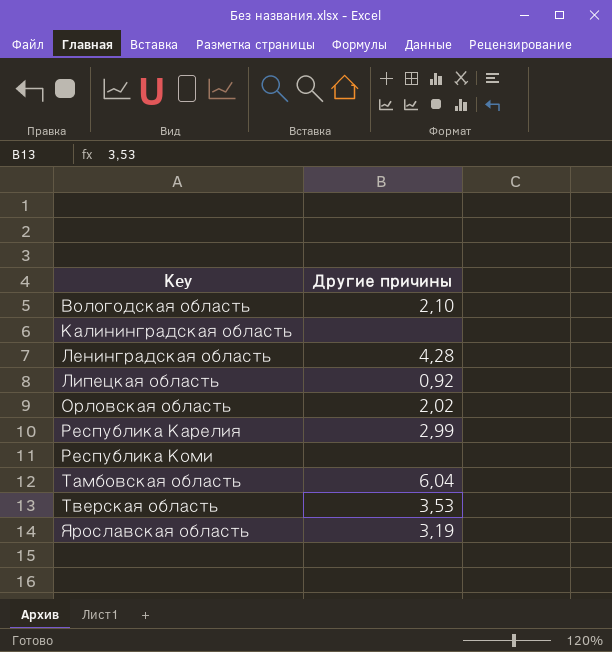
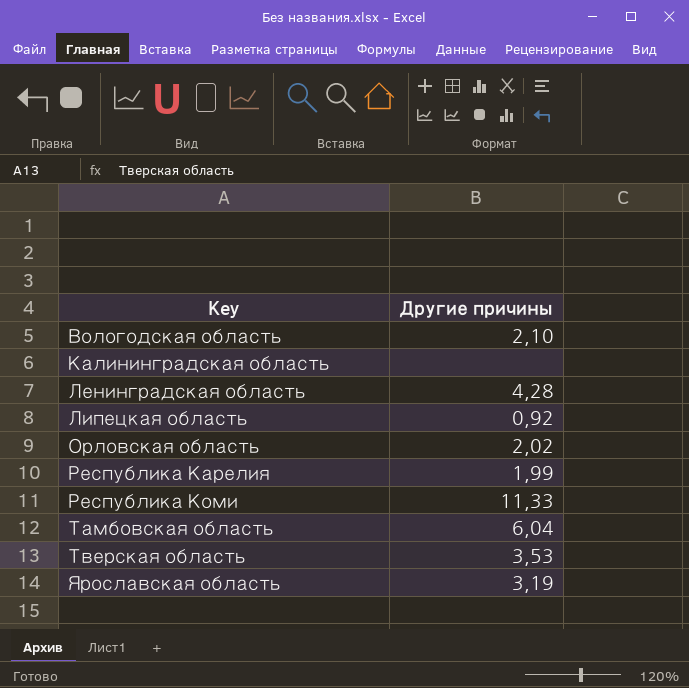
Республика Карелия | Другие причины: 2,99 -> 1,99
Республика Коми | Другие причины: none -> 11,33

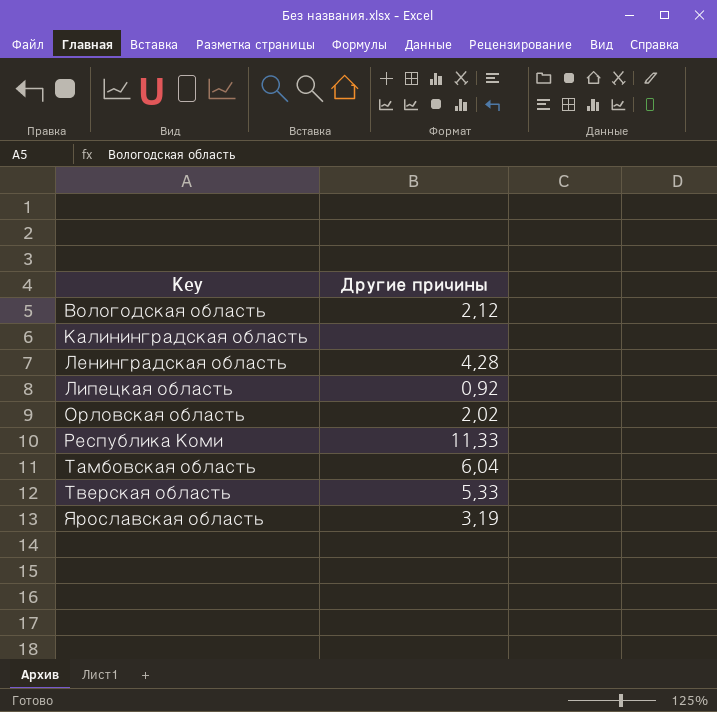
row Республика Карелия: 1,99 -> none
Вологодская область | Другие причины: 2,10 -> 2,12
Тверская область | Другие причины: 3,53 -> 5,33

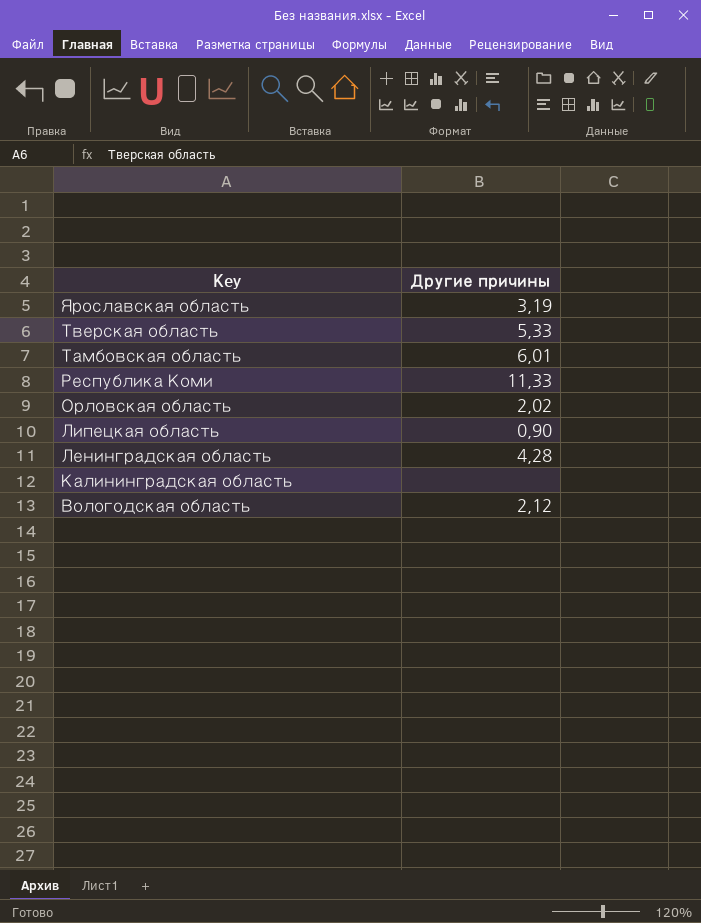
row order: Key ascending -> Key descending
Тамбовская область | Другие причины: 6,04 -> 6,01
Липецкая область | Другие причины: 0,92 -> 0,90

